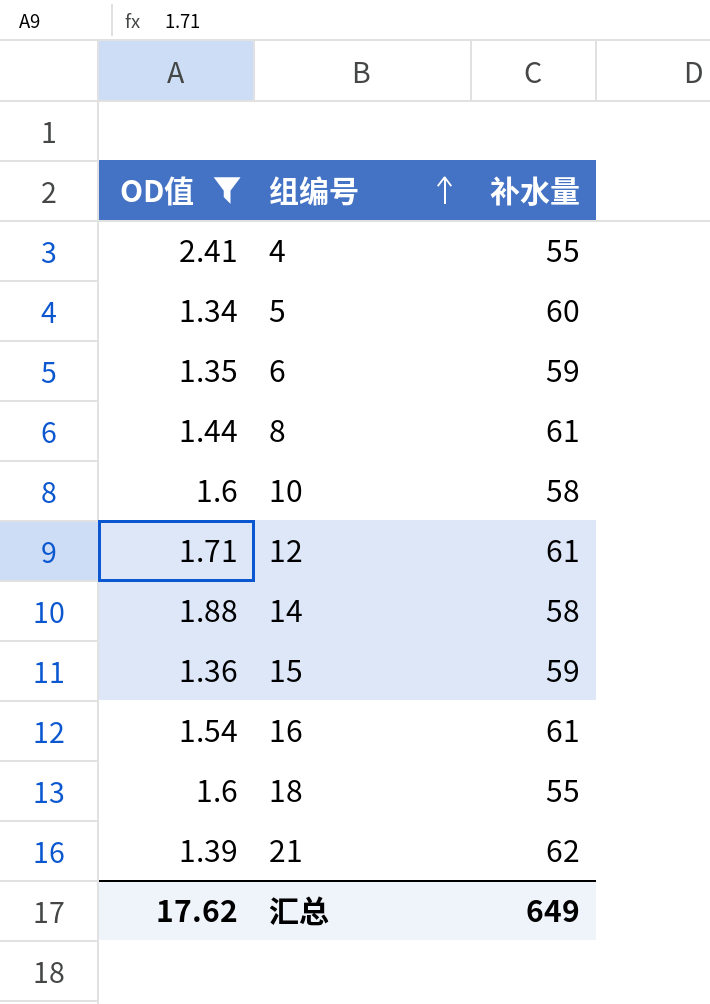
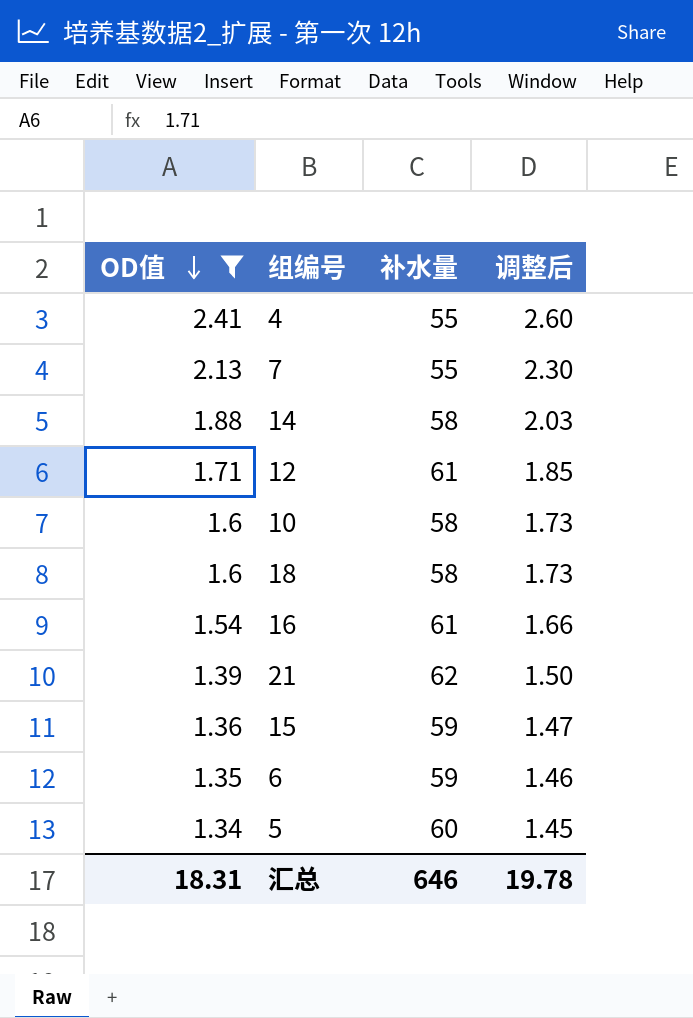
row order: 组编号 ascending -> OD值 descending
column 调整后 | formula: none -> [OD值] * 1.08
row 8: 1.44 | 61 -> none
row 7: none -> 2.13 | 55 | 2.30
18 | 补水量: 55 -> 58
汇总 | OD值: 17.62 -> 18.31
汇总 | 补水量: 649 -> 646

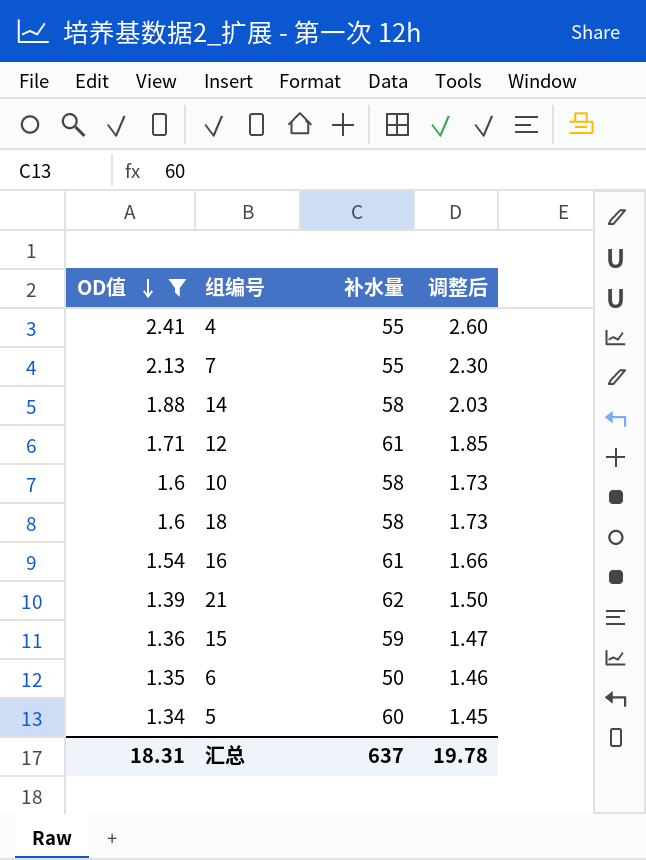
6 | 补水量: 59 -> 50
汇总 | 补水量: 646 -> 637

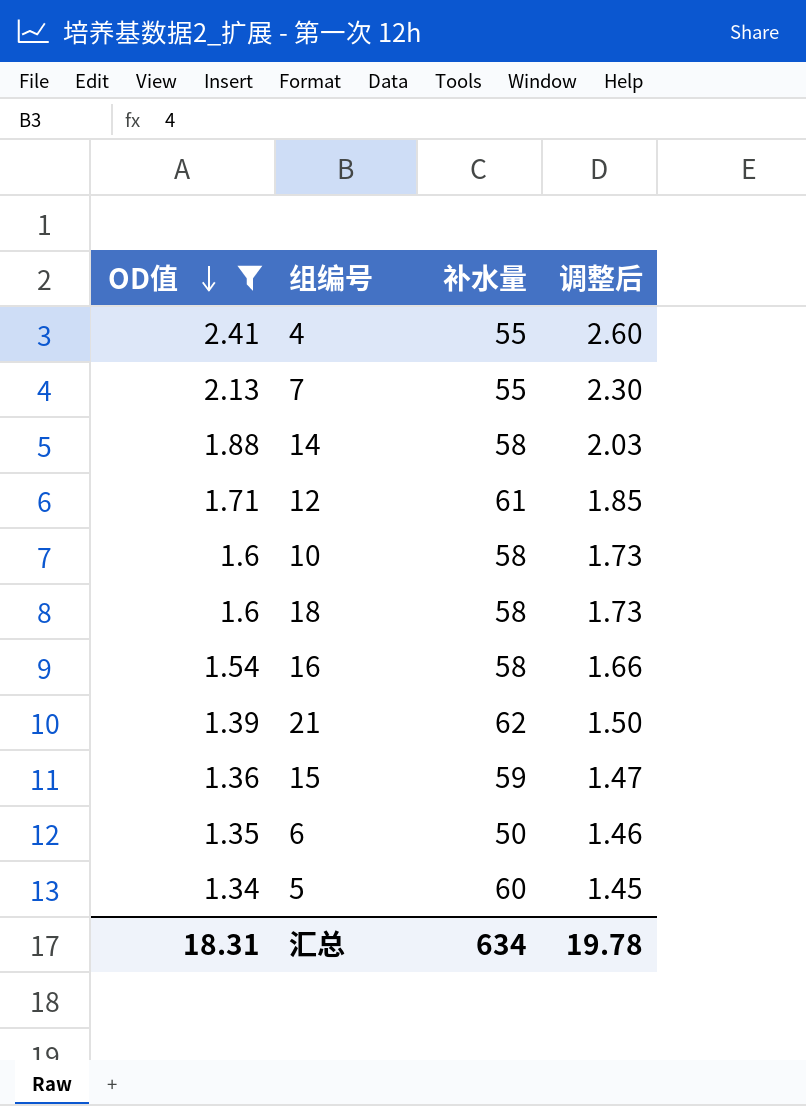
16 | 补水量: 61 -> 58
汇总 | 补水量: 637 -> 634

